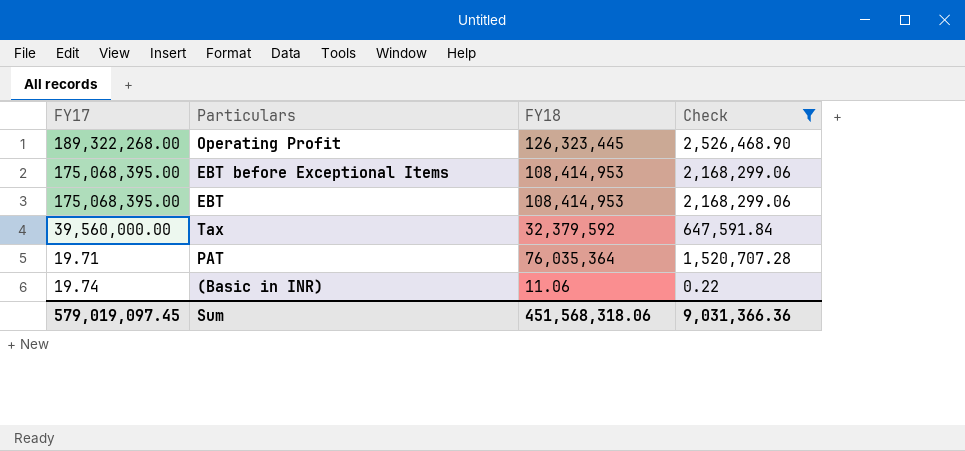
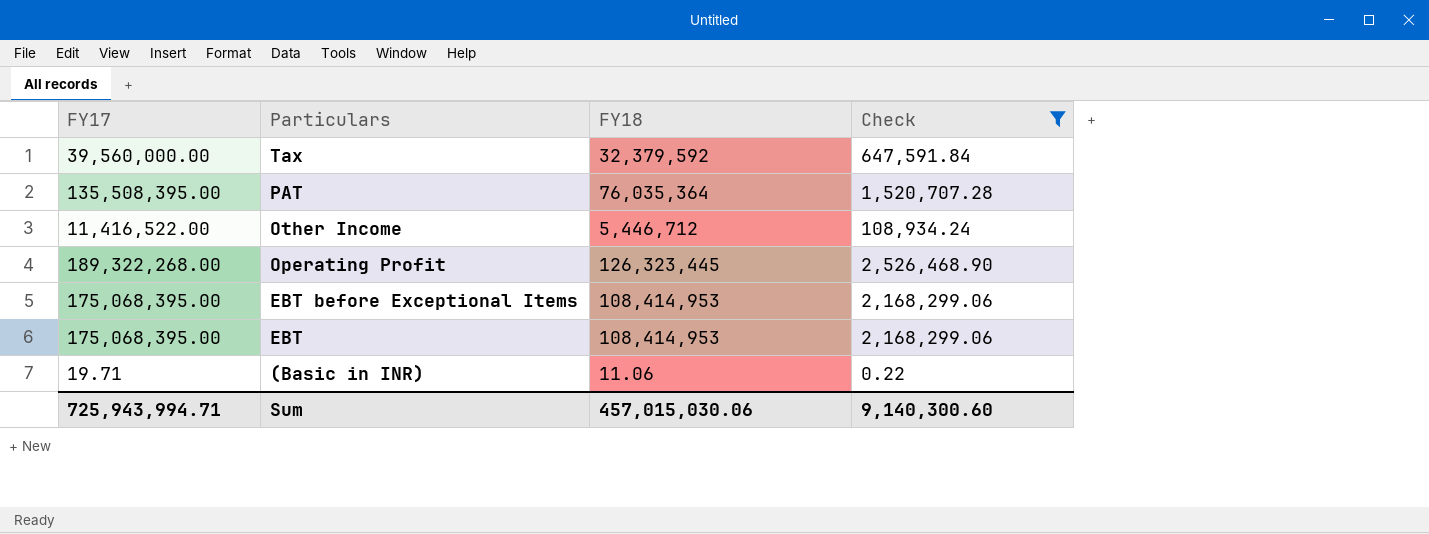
row order: none -> Particulars descending
PAT | FY17: 19.71 -> 135,508,395.00
row Other Income: none -> 11,416,522.00 | 5,446,712 | 108,934.24
(Basic in INR) | FY17: 19.74 -> 19.71
Sum | FY17: 579,019,097.45 -> 725,943,994.71
Sum | FY18: 451,568,318.06 -> 457,015,030.06
Sum | Check: 9,031,366.36 -> 9,140,300.60

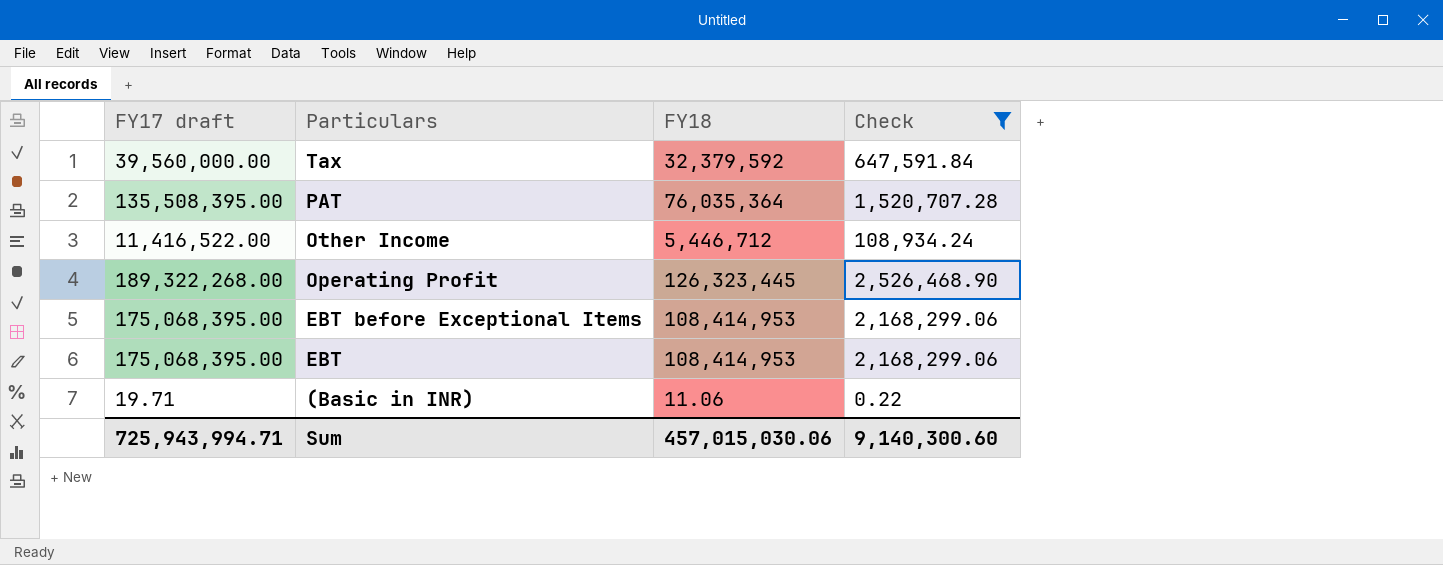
column name: FY17 -> FY17 draft

